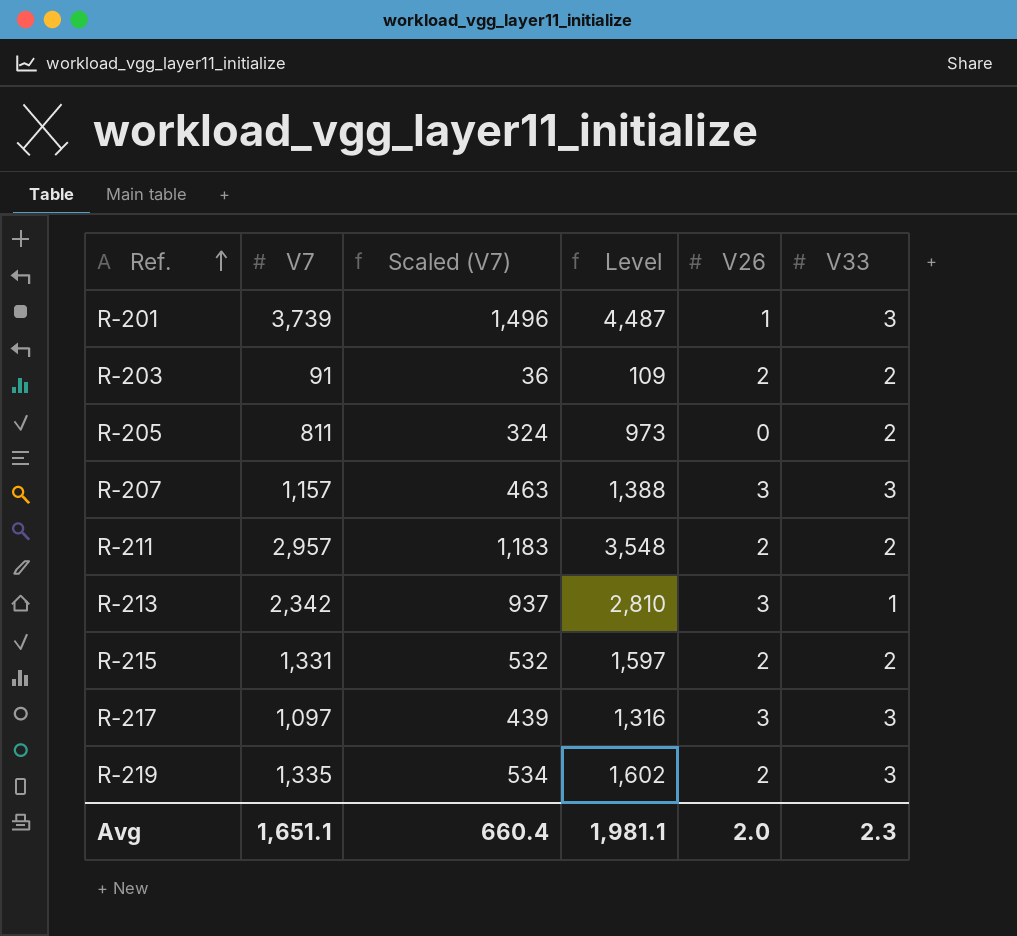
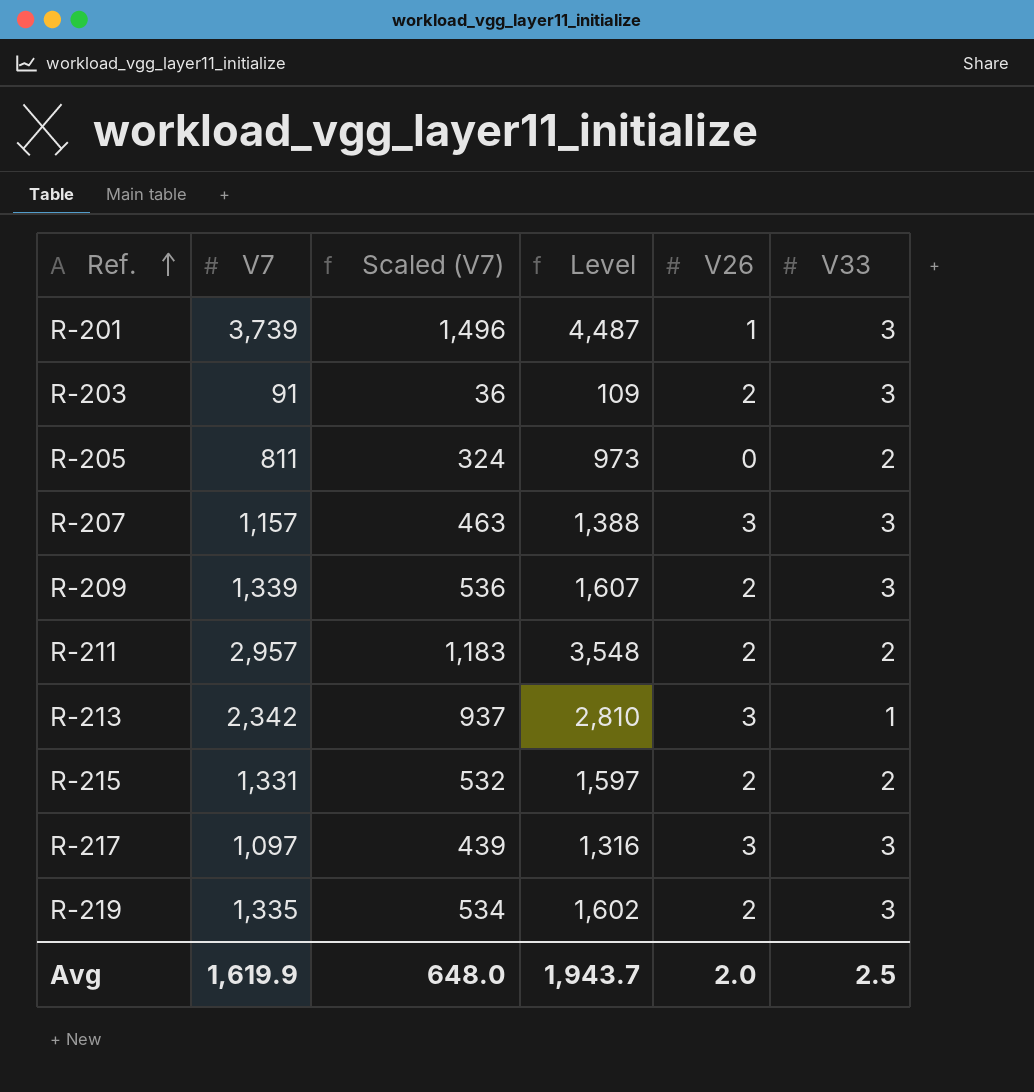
R-203 | V33: 2 -> 3
row R-209: none -> 1,339 | 536 | 1,607 | 2 | 3
Avg | V7: 1,651.1 -> 1,619.9
Avg | Scaled (V7): 660.4 -> 648.0
Avg | Level: 1,981.1 -> 1,943.7
Avg | V33: 2.3 -> 2.5

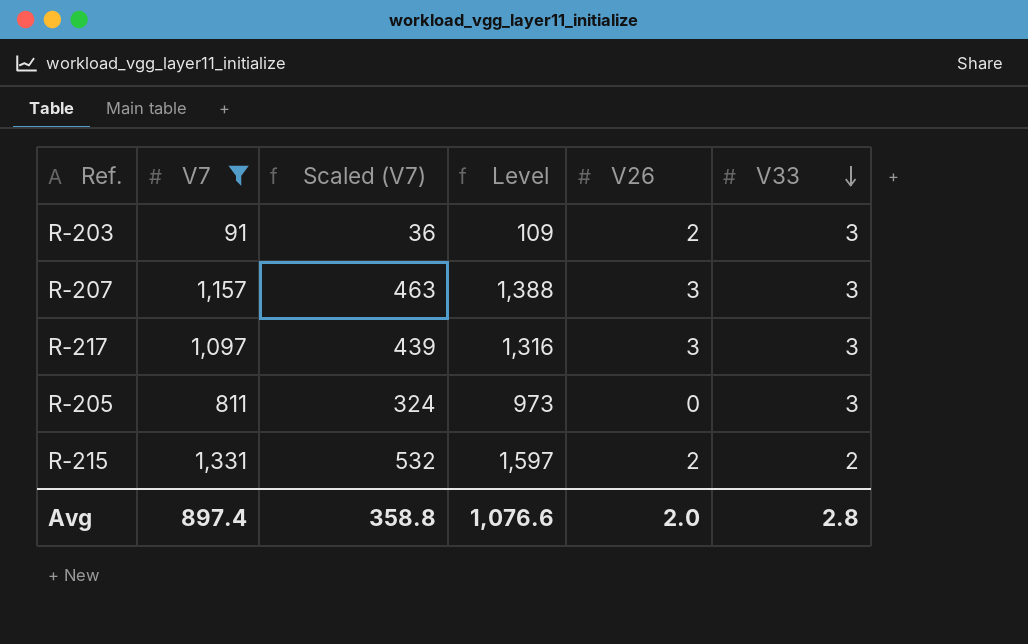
filter: none -> V7 <= 1,331
row order: Ref. ascending -> V33 descending
R-205 | V33: 2 -> 3
Avg | V7: 1,619.9 -> 897.4
Avg | Scaled (V7): 648.0 -> 358.8
Avg | Level: 1,943.7 -> 1,076.6
Avg | V33: 2.5 -> 2.8

